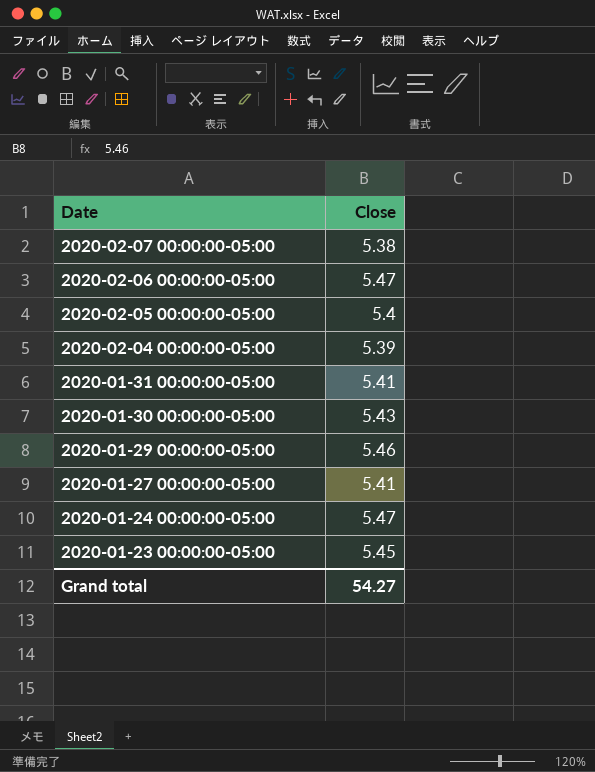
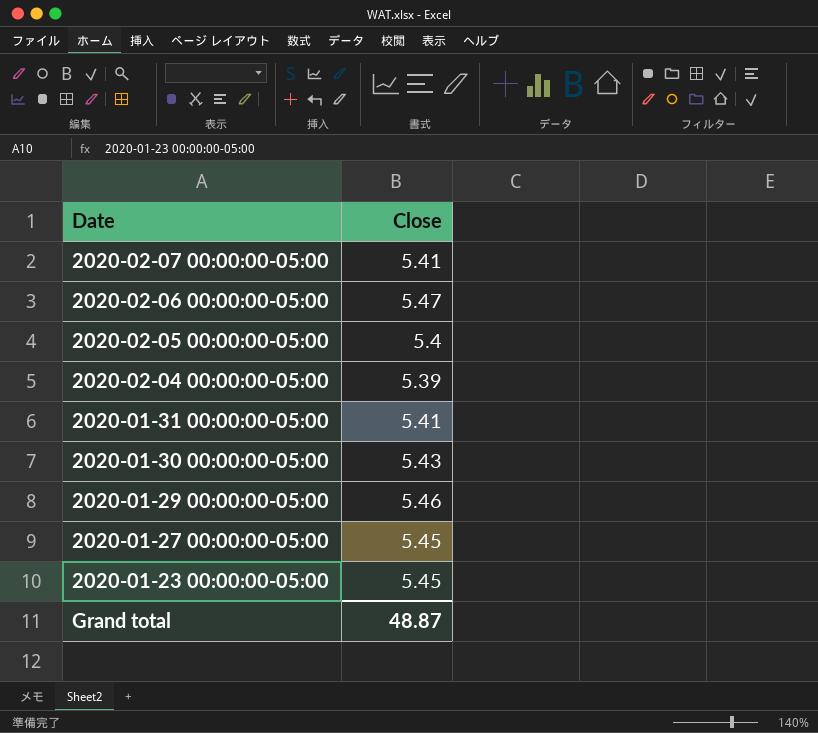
row 2020-01-24 00:00:00-05:00: 5.47 -> none
2020-02-07 00:00:00-05:00 | Close: 5.38 -> 5.41
2020-01-27 00:00:00-05:00 | Close: 5.41 -> 5.45
Grand total | Close: 54.27 -> 48.87

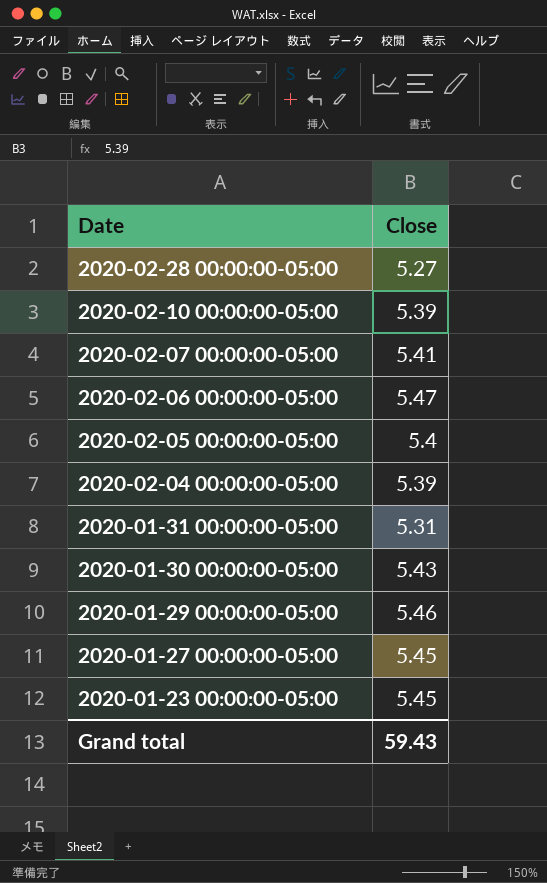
row 2020-02-28 00:00:00-05:00: none -> 5.27
row 2020-02-10 00:00:00-05:00: none -> 5.39
2020-01-31 00:00:00-05:00 | Close: 5.41 -> 5.31
Grand total | Close: 48.87 -> 59.43

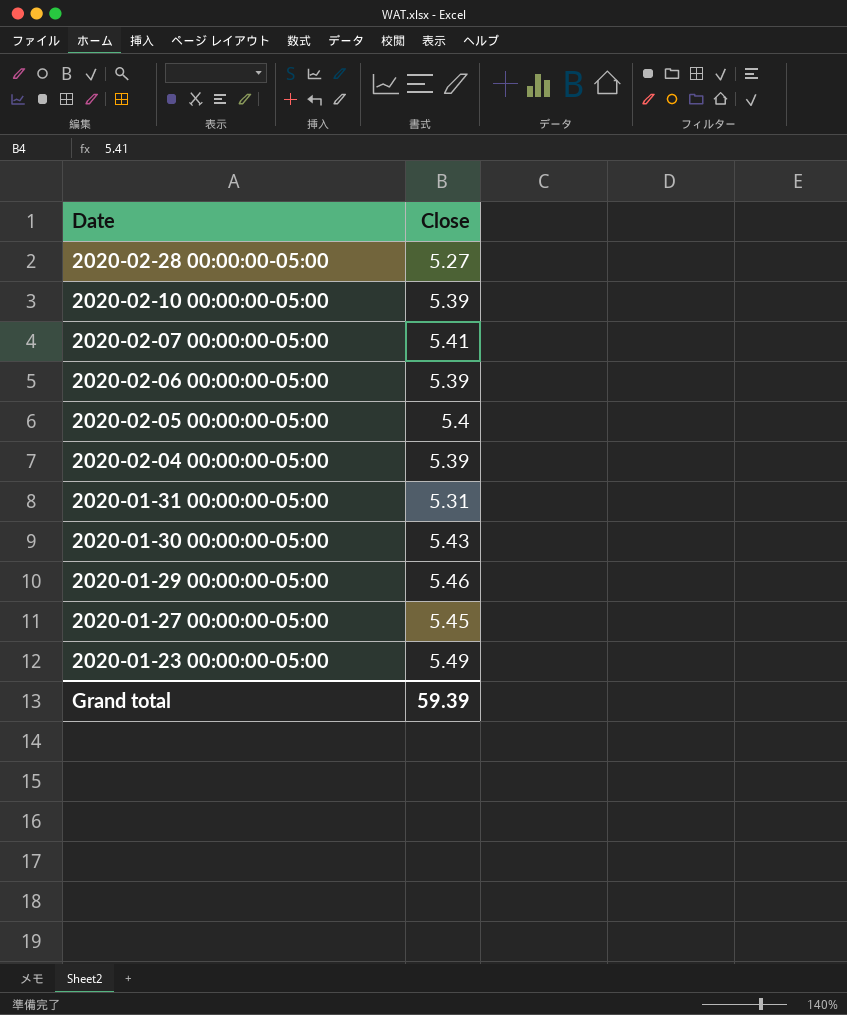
2020-02-06 00:00:00-05:00 | Close: 5.47 -> 5.39
2020-01-23 00:00:00-05:00 | Close: 5.45 -> 5.49
Grand total | Close: 59.43 -> 59.39

